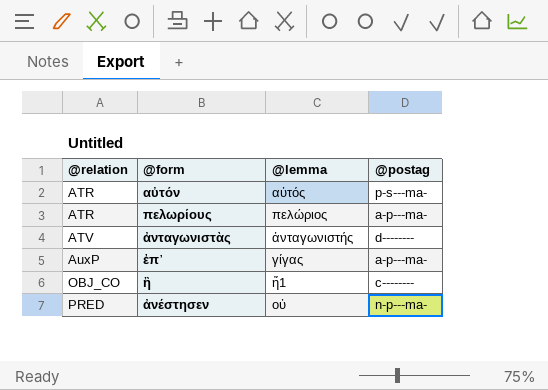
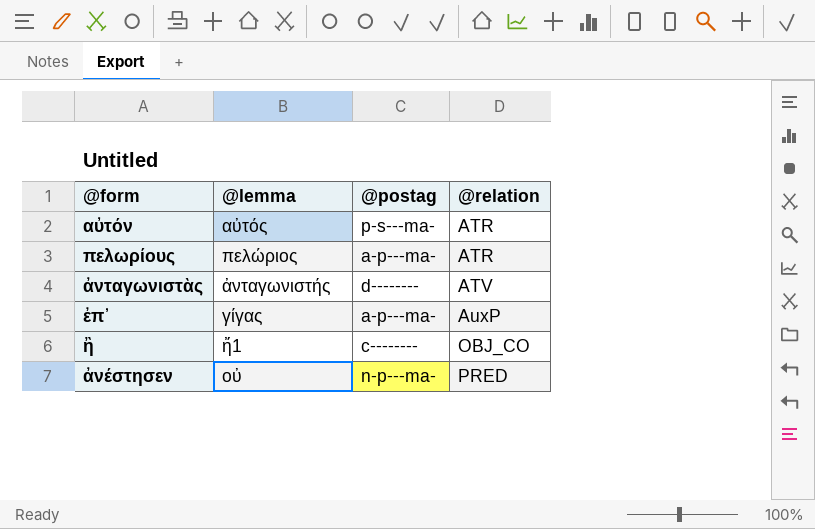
column @relation | position: 1 -> 4

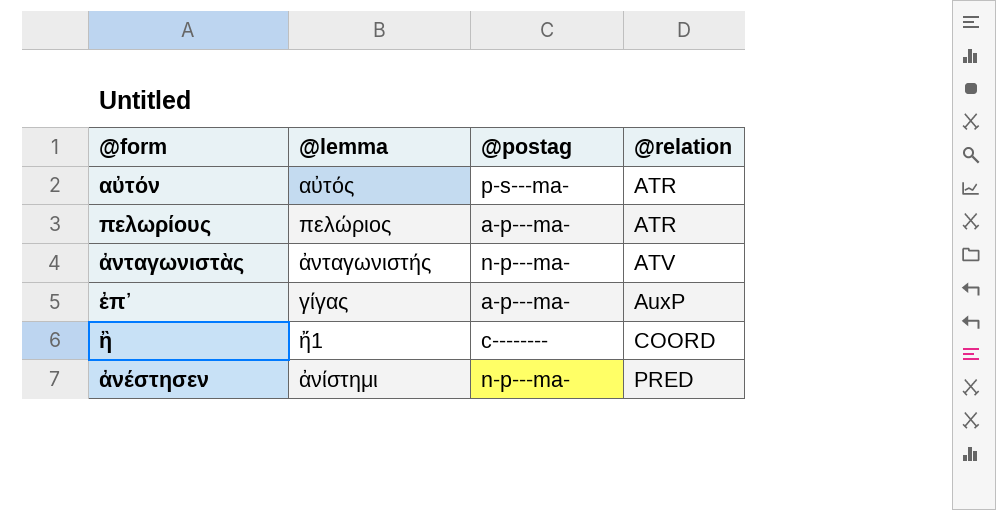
ἀνταγωνιστὰς | @postag: d-------- -> n-p---ma-
ἢ | @relation: OBJ_CO -> COORD
ἀνέστησεν | @lemma: οὐ -> ἀνίστημι

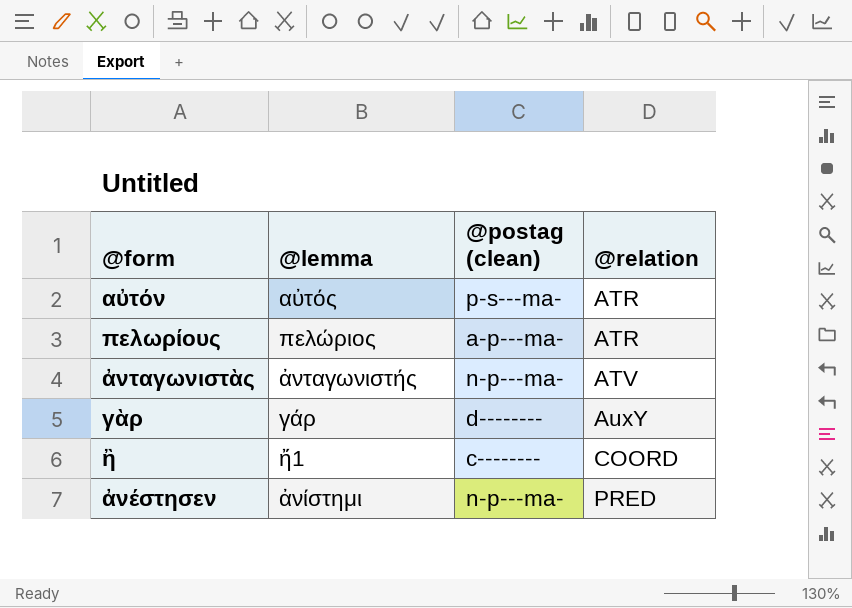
column name: @postag -> @postag (clean)
row ἐπ᾽: γίγας | a-p---ma- | AuxP -> none
row γὰρ: none -> γάρ | d-------- | AuxY

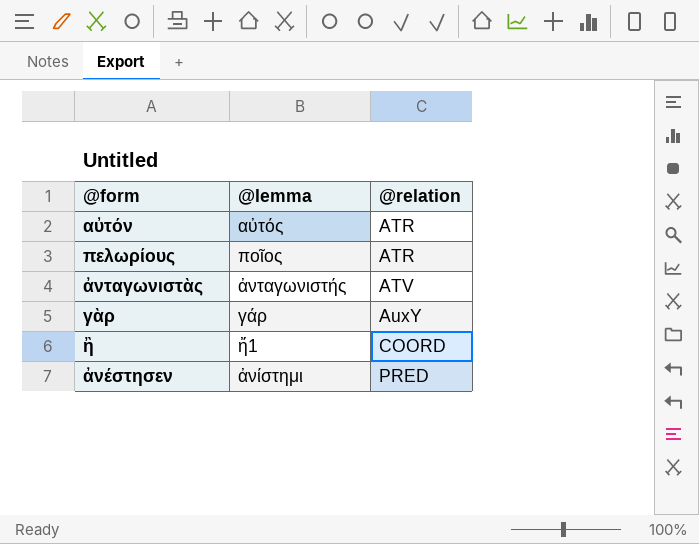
column @postag (clean) | position: 3 -> none
πελωρίους | @lemma: πελώριος -> ποῖος

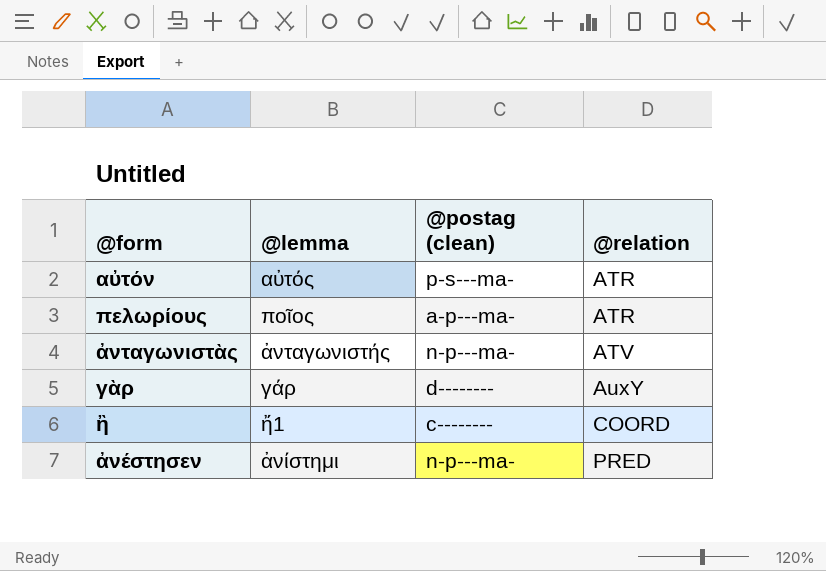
column @postag (clean) | position: none -> 3

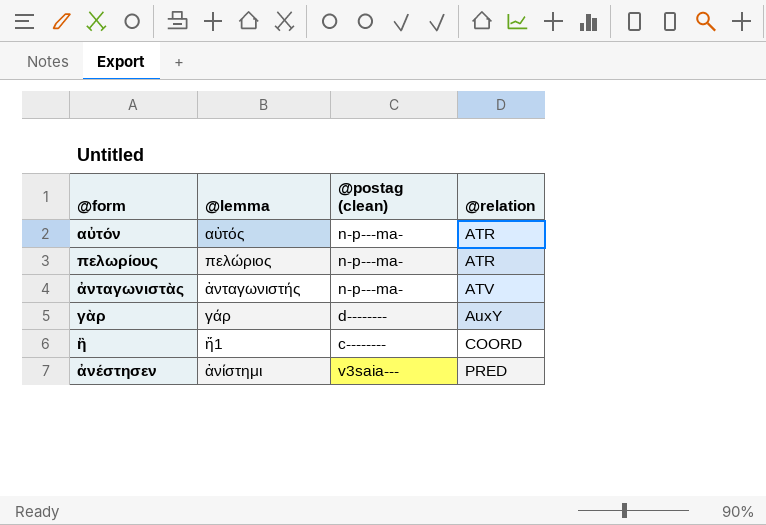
αὐτόν | @postag (clean): p-s---ma- -> n-p---ma-
πελωρίους | @lemma: ποῖος -> πελώριος
πελωρίους | @postag (clean): a-p---ma- -> n-p---ma-
ἀνέστησεν | @postag (clean): n-p---ma- -> v3saia---

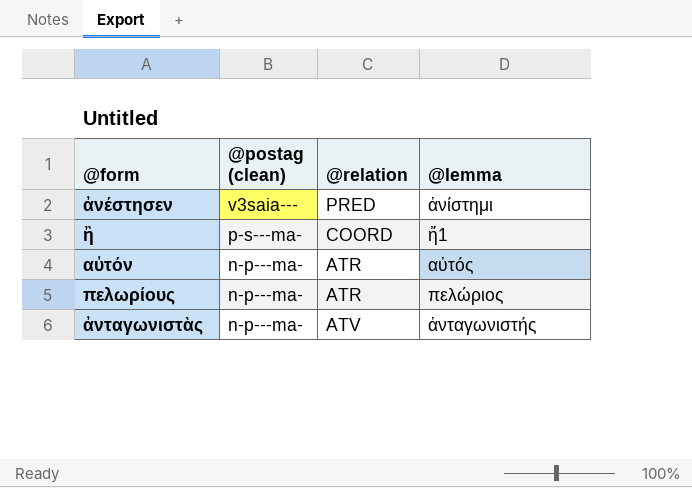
row order: @relation ascending -> @postag (clean) descending
column @lemma | position: 2 -> 4
row γὰρ: γάρ | d-------- | AuxY -> none
ἢ | @postag (clean): c-------- -> p-s---ma-

